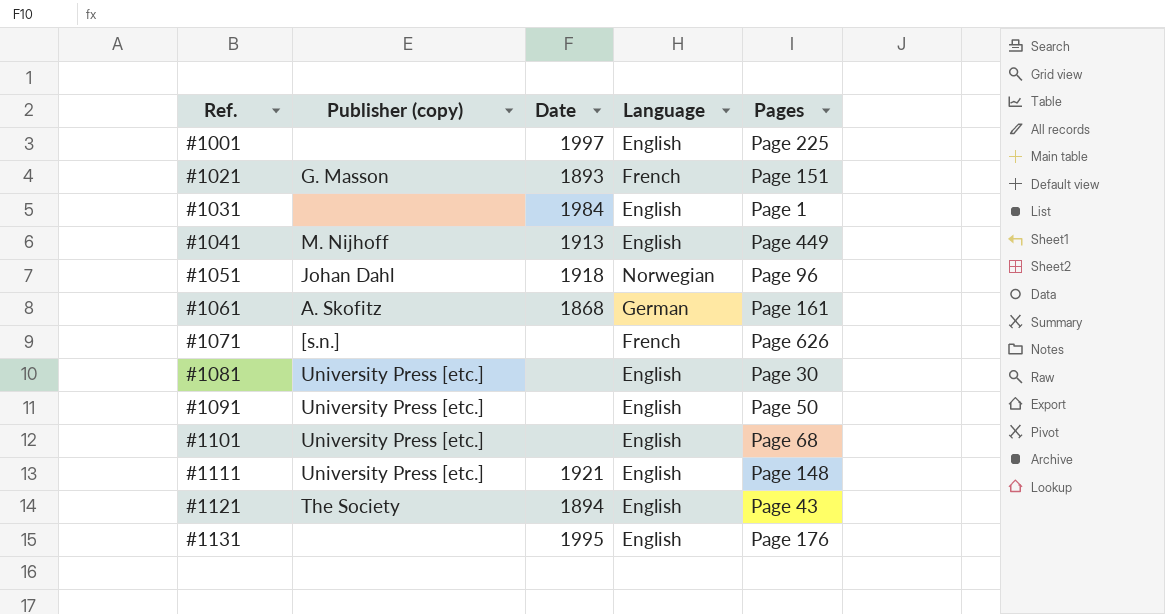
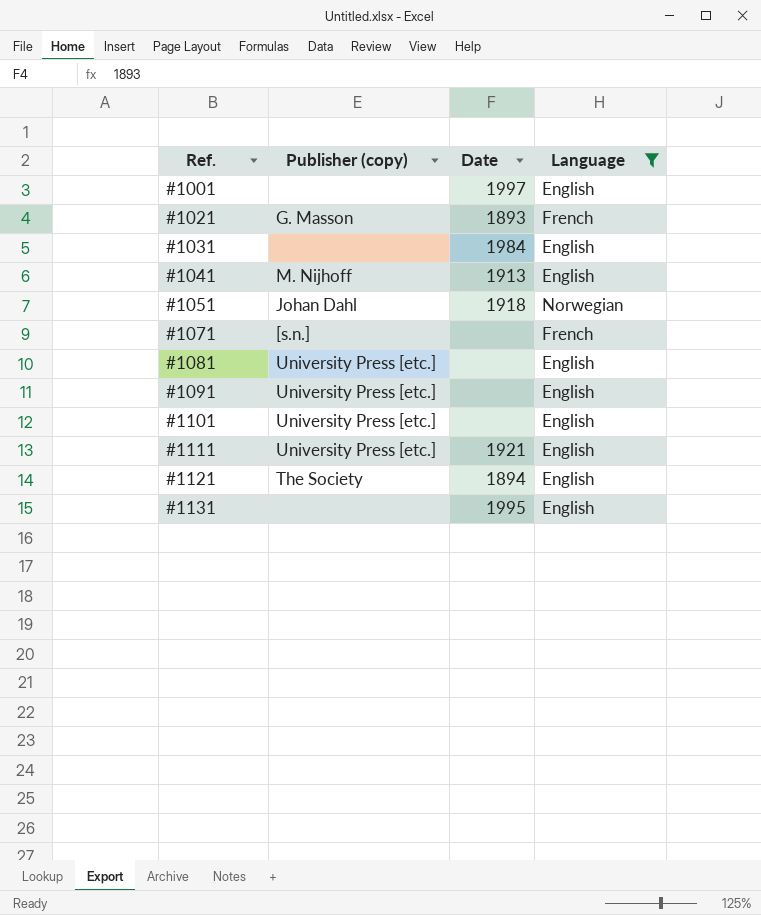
filter: none -> Language != German
column Pages | position: 5 -> none

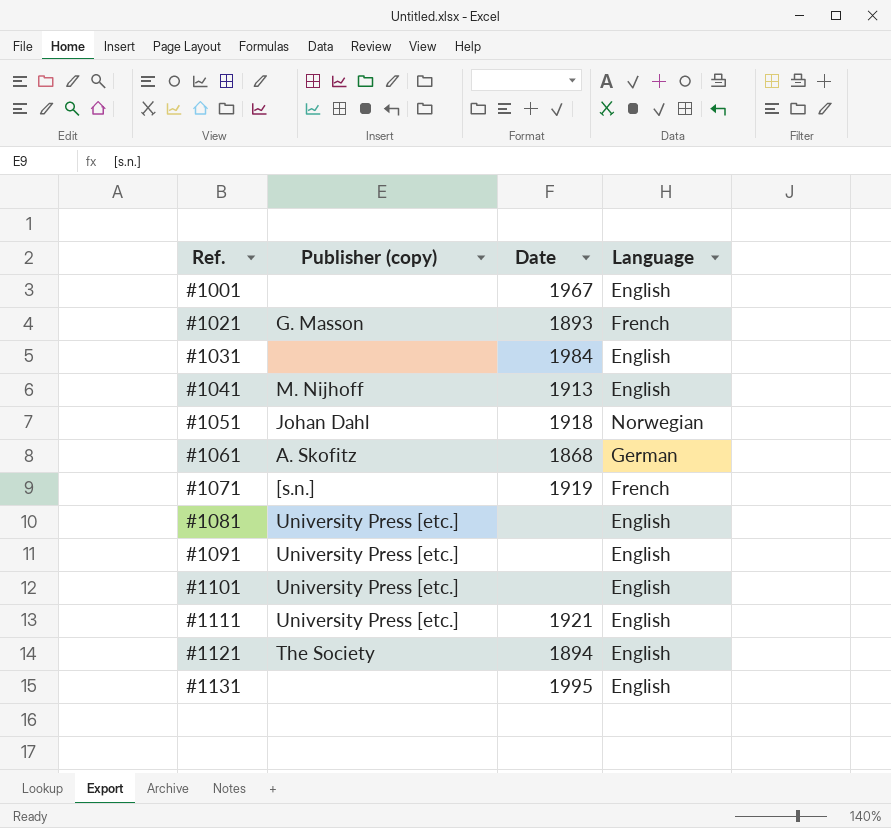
filter: Language != German -> none
#1001 | Date: 1997 -> 1967
#1071 | Date: none -> 1919

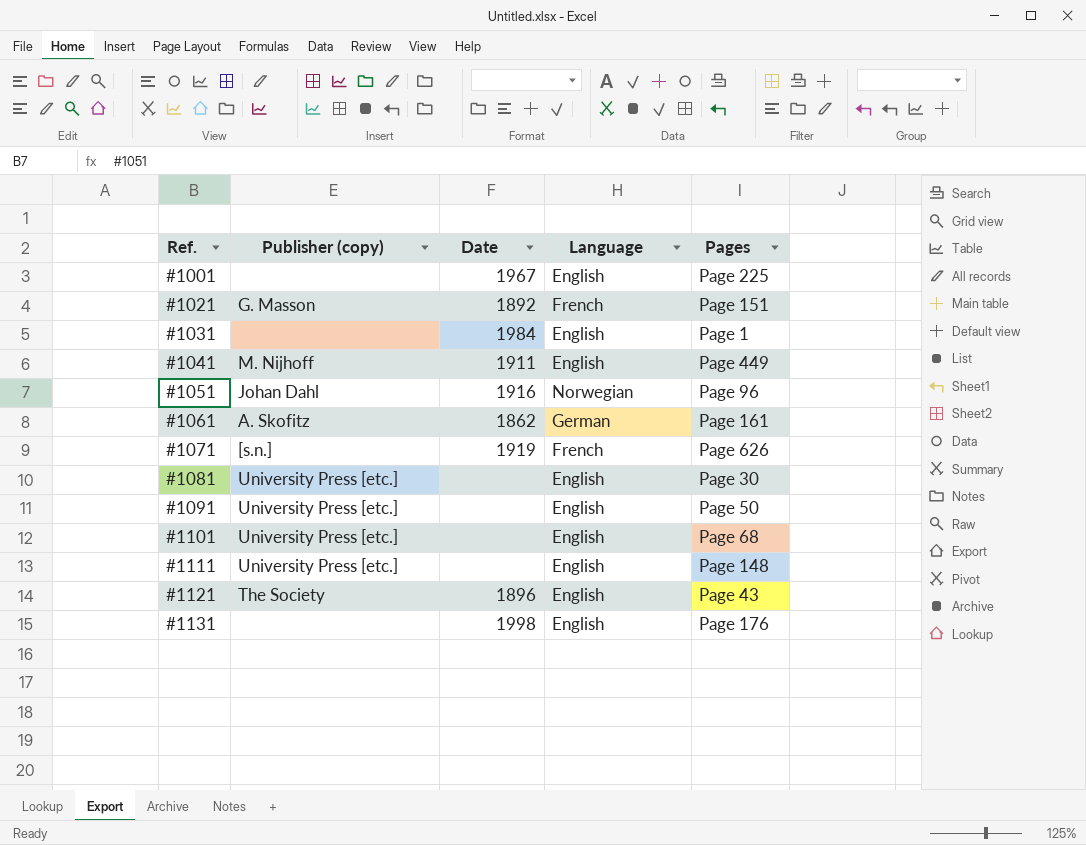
column Pages | position: none -> 5
#1021 | Date: 1893 -> 1892
#1041 | Date: 1913 -> 1911
#1051 | Date: 1918 -> 1916
#1061 | Date: 1868 -> 1862
#1111 | Date: 1921 -> none
#1121 | Date: 1894 -> 1896
#1131 | Date: 1995 -> 1998

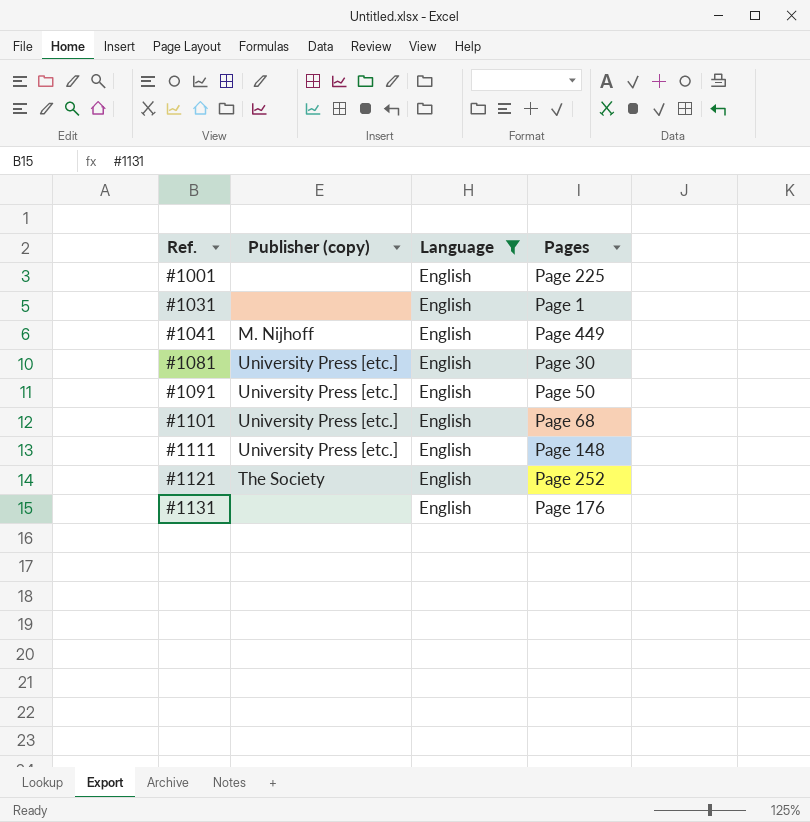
filter: none -> Language = English
column Date | position: 3 -> none
#1121 | Pages: Page 43 -> Page 252

